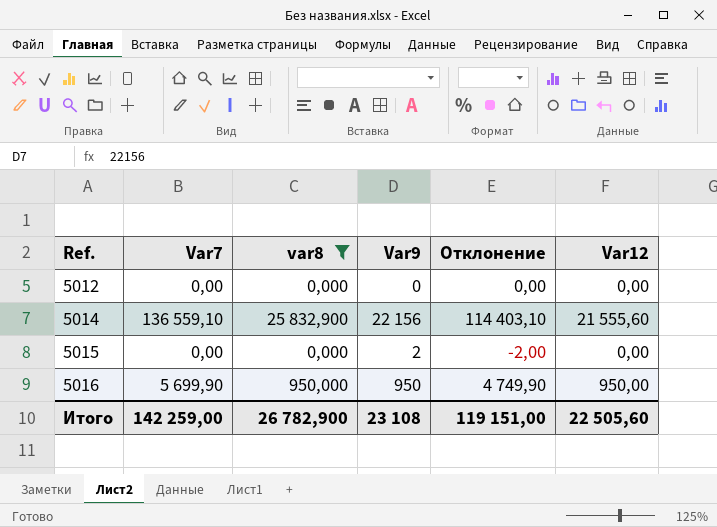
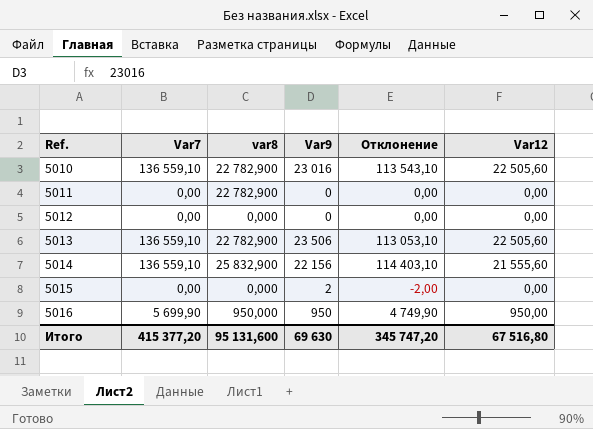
filter: var8 != 22 782,900 -> none
Итого | Var7: 142 259,00 -> 415 377,20
Итого | var8: 26 782,900 -> 95 131,600
Итого | Var9: 23 108 -> 69 630
Итого | Отклонение: 119 151,00 -> 345 747,20
Итого | Var12: 22 505,60 -> 67 516,80

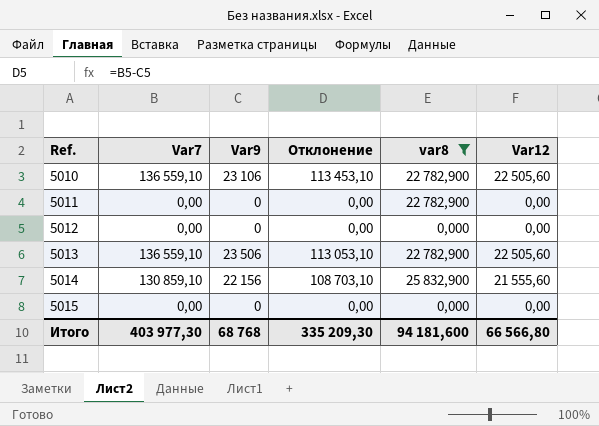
filter: none -> var8 != 950,000
column var8 | position: 3 -> 5
5010 | Var9: 23 016 -> 23 106
5010 | Отклонение: 113 543,10 -> 113 453,10
5014 | Var7: 136 559,10 -> 130 859,10
5014 | Отклонение: 114 403,10 -> 108 703,10
5015 | Var9: 2 -> 0
5015 | Отклонение: -2,00 -> 0,00
Итого | Var7: 415 377,20 -> 403 977,30
Итого | Var9: 69 630 -> 68 768
Итого | Отклонение: 345 747,20 -> 335 209,30
Итого | var8: 95 131,600 -> 94 181,600
Итого | Var12: 67 516,80 -> 66 566,80

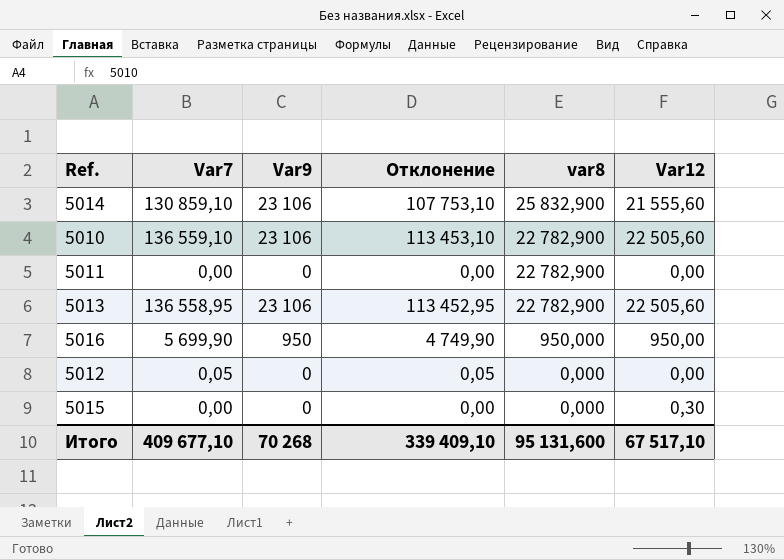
filter: var8 != 950,000 -> none
row order: Ref. ascending -> var8 descending
5014 | Var9: 22 156 -> 23 106
5014 | Отклонение: 108 703,10 -> 107 753,10
5013 | Var7: 136 559,10 -> 136 558,95
5013 | Var9: 23 506 -> 23 106
5013 | Отклонение: 113 053,10 -> 113 452,95
5012 | Var7: 0,00 -> 0,05
5012 | Отклонение: 0,00 -> 0,05
5015 | Var12: 0,00 -> 0,30
Итого | Var7: 403 977,30 -> 409 677,10
Итого | Var9: 68 768 -> 70 268
Итого | Отклонение: 335 209,30 -> 339 409,10
Итого | var8: 94 181,600 -> 95 131,600
Итого | Var12: 66 566,80 -> 67 517,10

